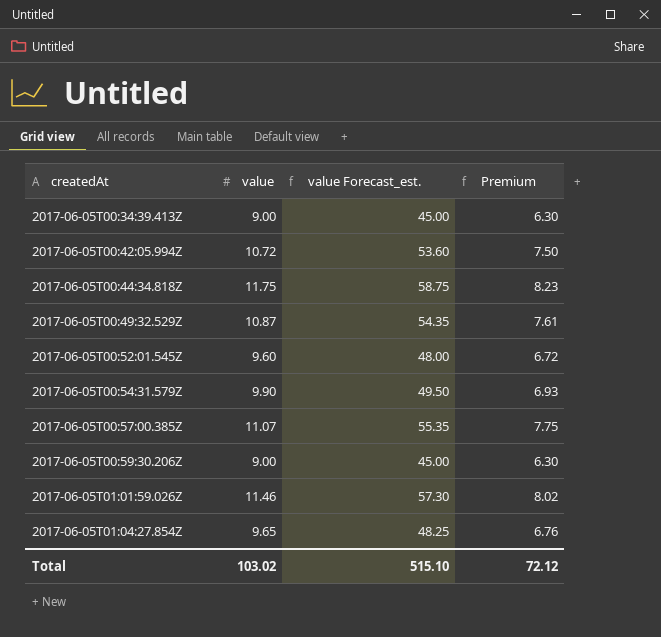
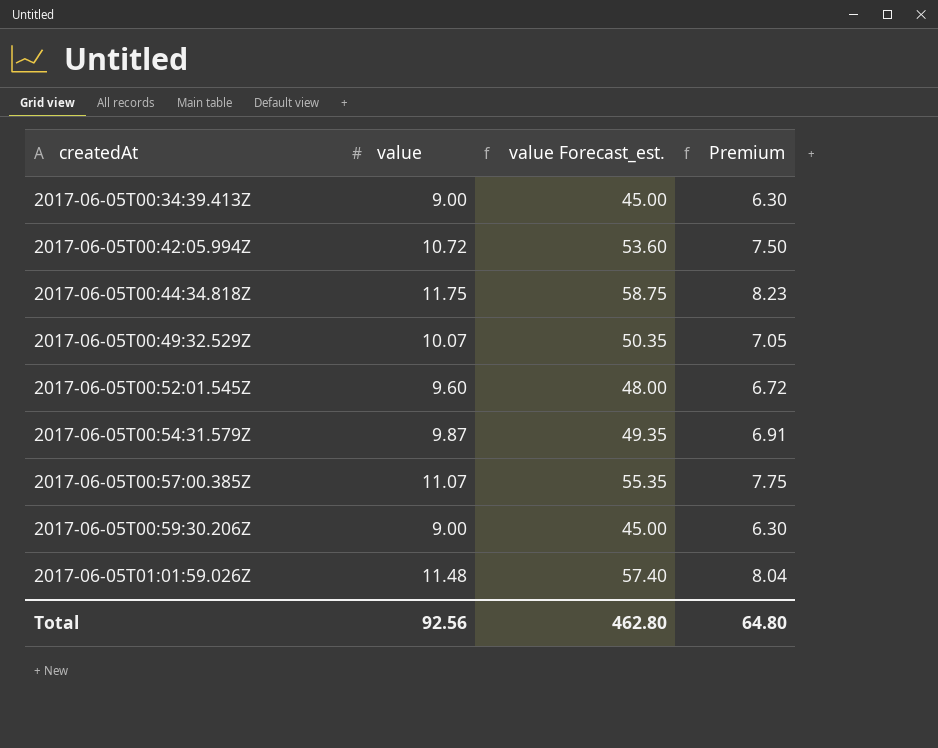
row 2017-06-05T01:04:27.854Z: 9.65 | 48.25 | 6.76 -> none
2017-06-05T00:49:32.529Z | value: 10.87 -> 10.07
2017-06-05T00:49:32.529Z | value Forecast_est.: 54.35 -> 50.35
2017-06-05T00:49:32.529Z | Premium: 7.61 -> 7.05
2017-06-05T00:54:31.579Z | value: 9.90 -> 9.87
2017-06-05T00:54:31.579Z | value Forecast_est.: 49.50 -> 49.35
2017-06-05T00:54:31.579Z | Premium: 6.93 -> 6.91
2017-06-05T01:01:59.026Z | value: 11.46 -> 11.48
2017-06-05T01:01:59.026Z | value Forecast_est.: 57.30 -> 57.40
2017-06-05T01:01:59.026Z | Premium: 8.02 -> 8.04
Total | value: 103.02 -> 92.56
Total | value Forecast_est.: 515.10 -> 462.80
Total | Premium: 72.12 -> 64.80

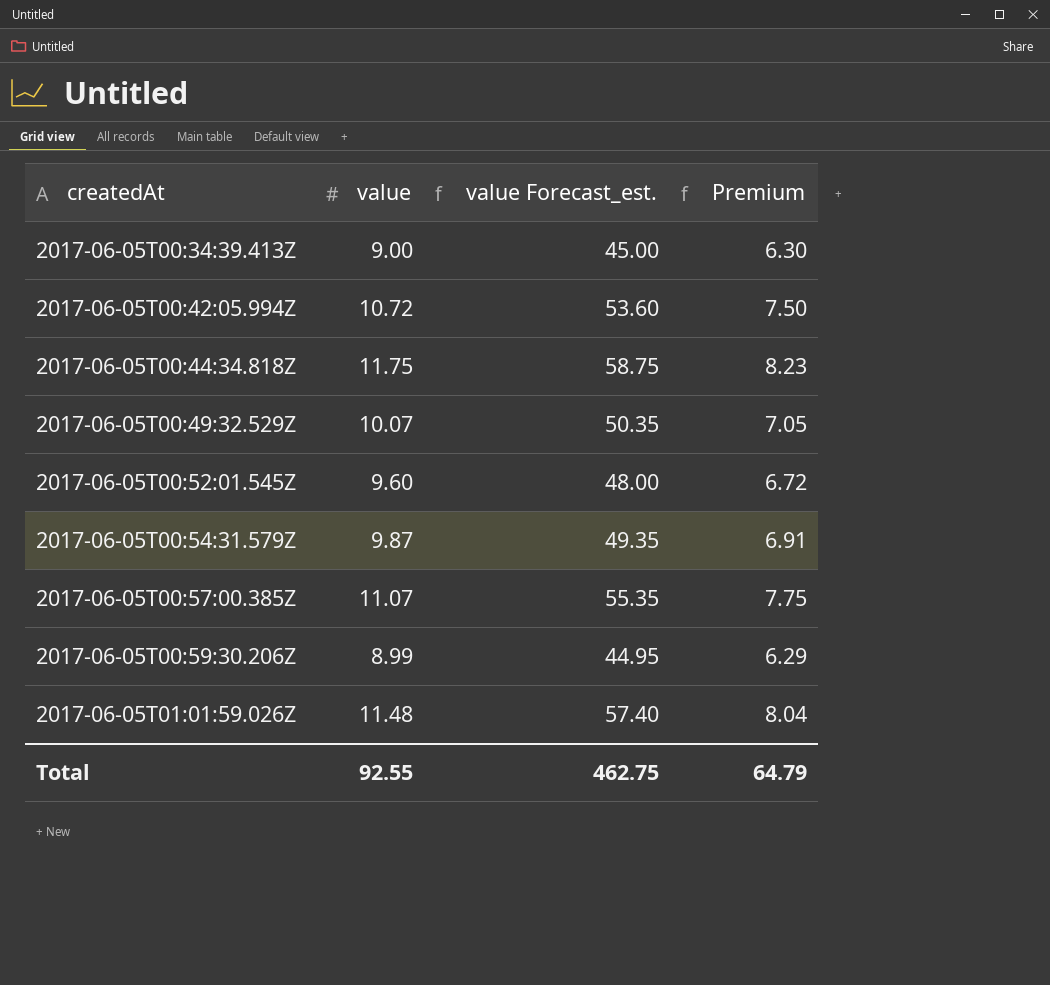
2017-06-05T00:59:30.206Z | value: 9.00 -> 8.99
2017-06-05T00:59:30.206Z | value Forecast_est.: 45.00 -> 44.95
2017-06-05T00:59:30.206Z | Premium: 6.30 -> 6.29
Total | value: 92.56 -> 92.55
Total | value Forecast_est.: 462.80 -> 462.75
Total | Premium: 64.80 -> 64.79

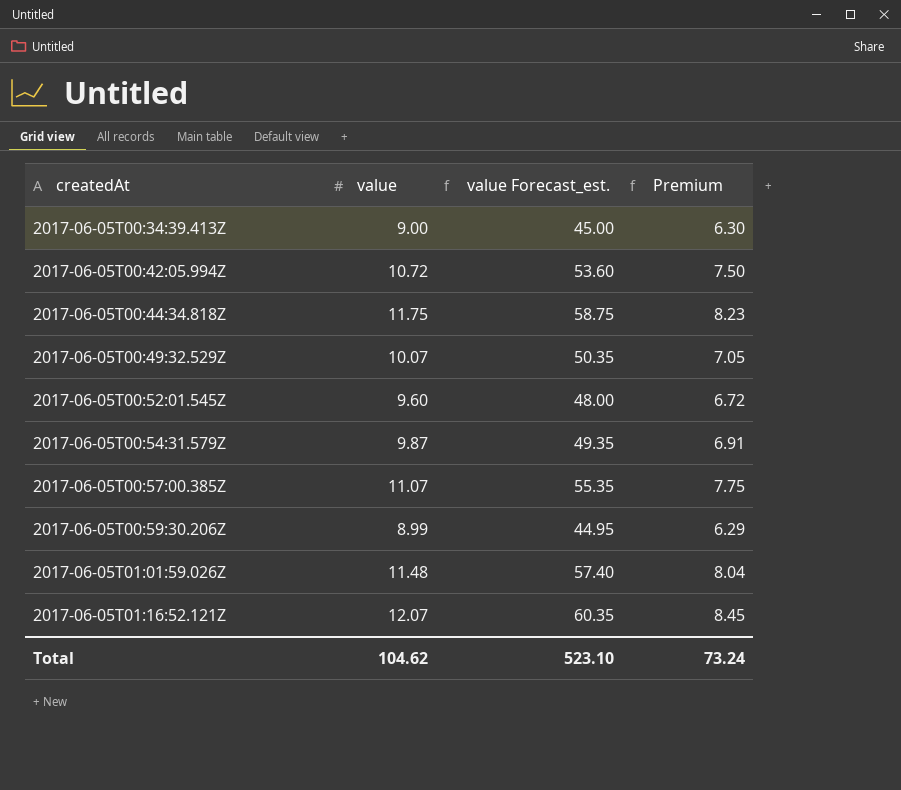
row 2017-06-05T01:16:52.121Z: none -> 12.07 | 60.35 | 8.45
Total | value: 92.55 -> 104.62
Total | value Forecast_est.: 462.75 -> 523.10
Total | Premium: 64.79 -> 73.24

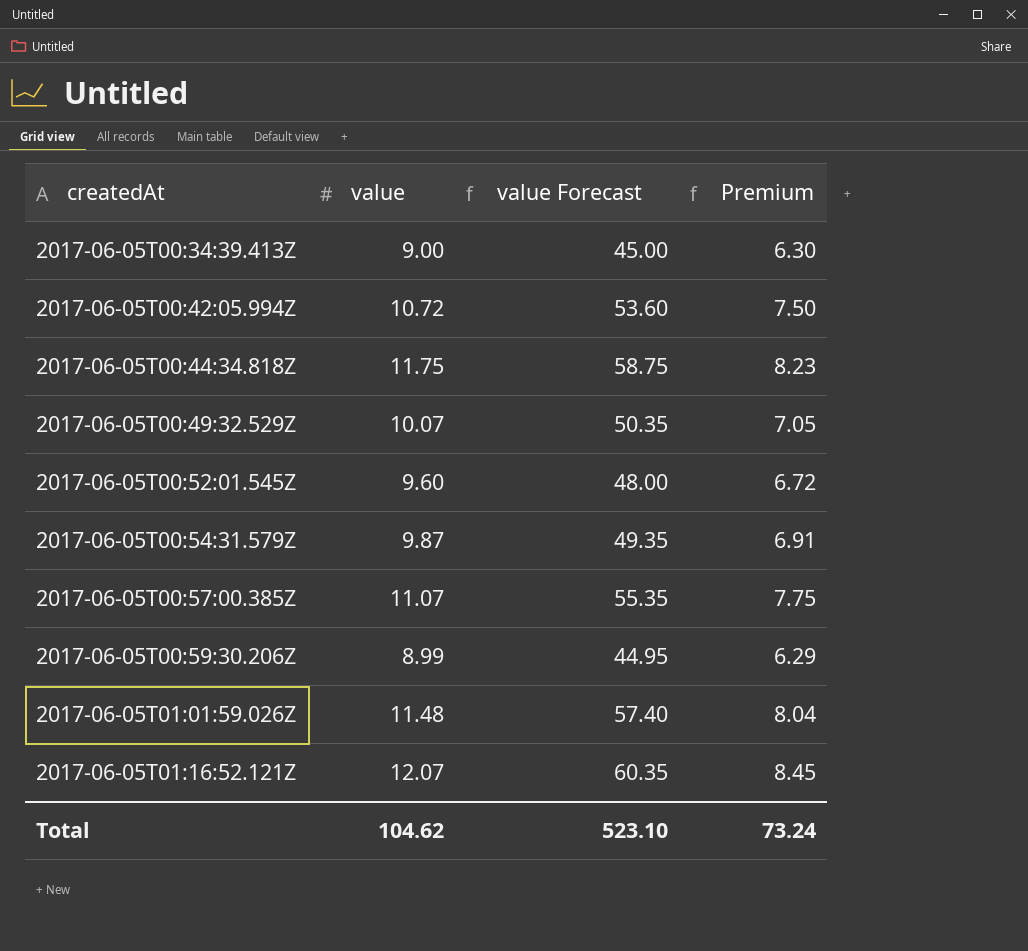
column name: value Forecast_est. -> value Forecast

